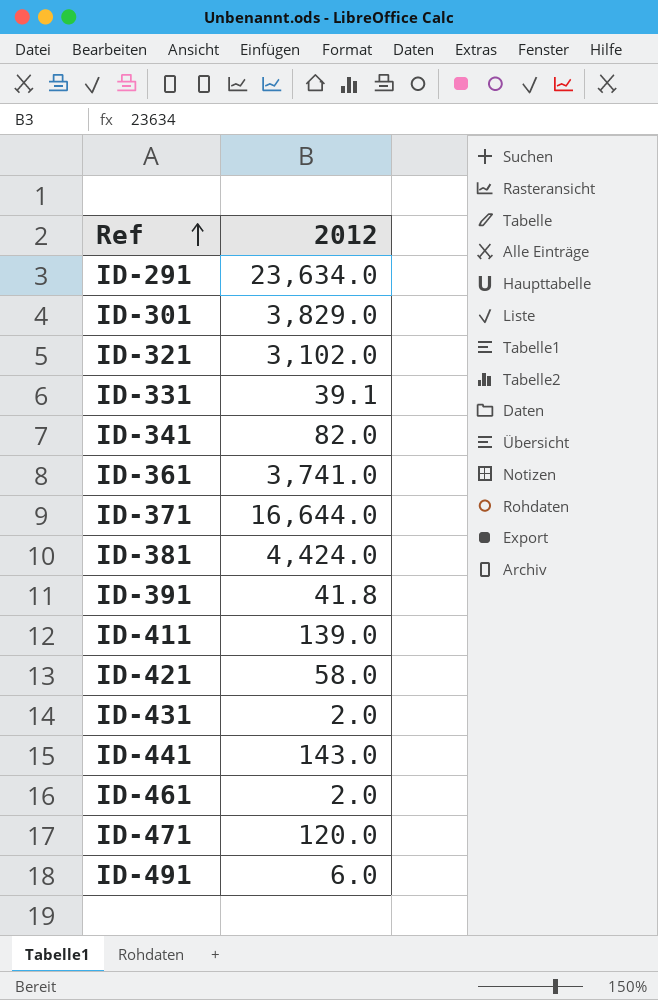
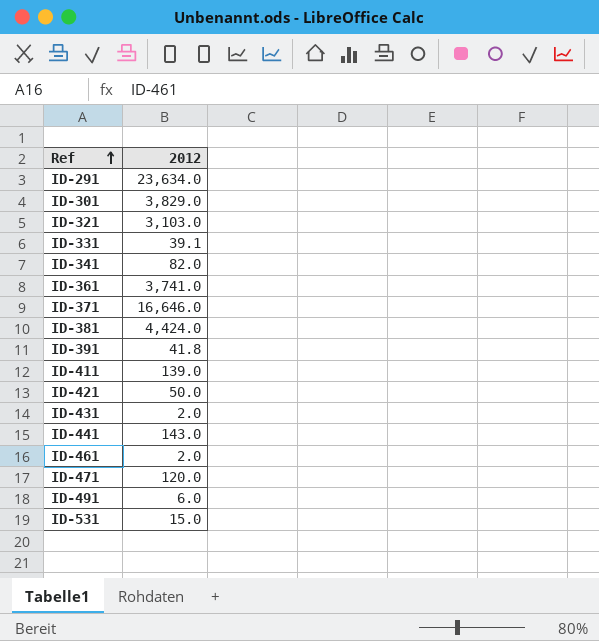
ID-321 | 2012: 3,102.0 -> 3,103.0
ID-371 | 2012: 16,644.0 -> 16,646.0
ID-421 | 2012: 58.0 -> 50.0
row ID-531: none -> 15.0

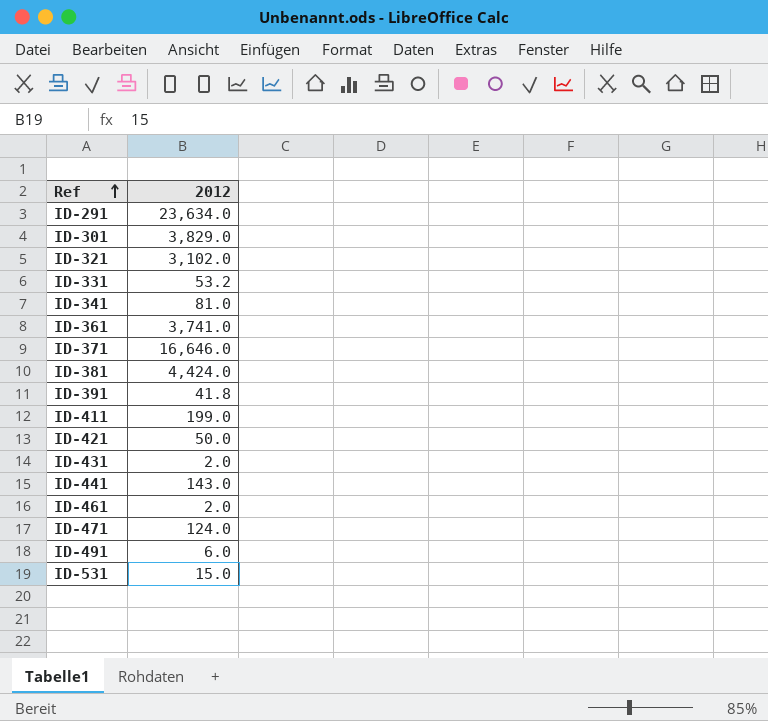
ID-321 | 2012: 3,103.0 -> 3,102.0
ID-331 | 2012: 39.1 -> 53.2
ID-341 | 2012: 82.0 -> 81.0
ID-411 | 2012: 139.0 -> 199.0
ID-471 | 2012: 120.0 -> 124.0

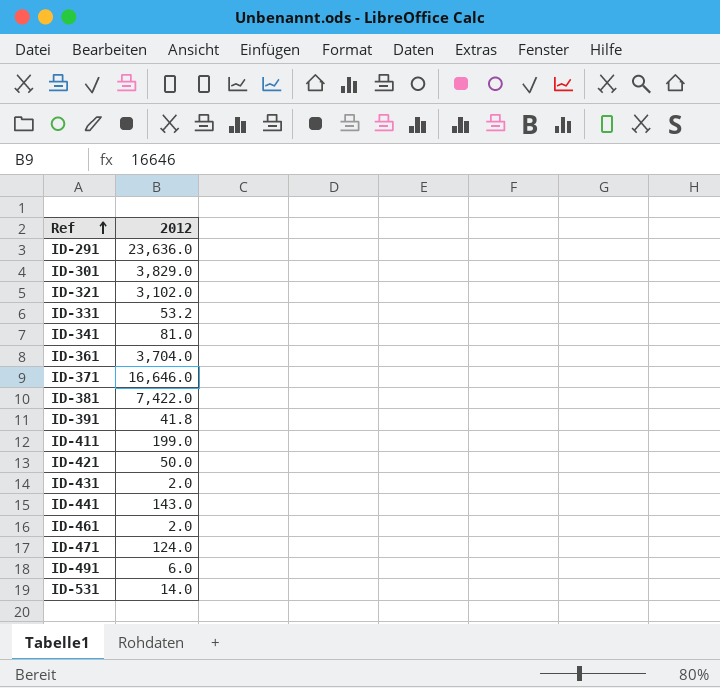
ID-291 | 2012: 23,634.0 -> 23,636.0
ID-361 | 2012: 3,741.0 -> 3,704.0
ID-381 | 2012: 4,424.0 -> 7,422.0
ID-531 | 2012: 15.0 -> 14.0

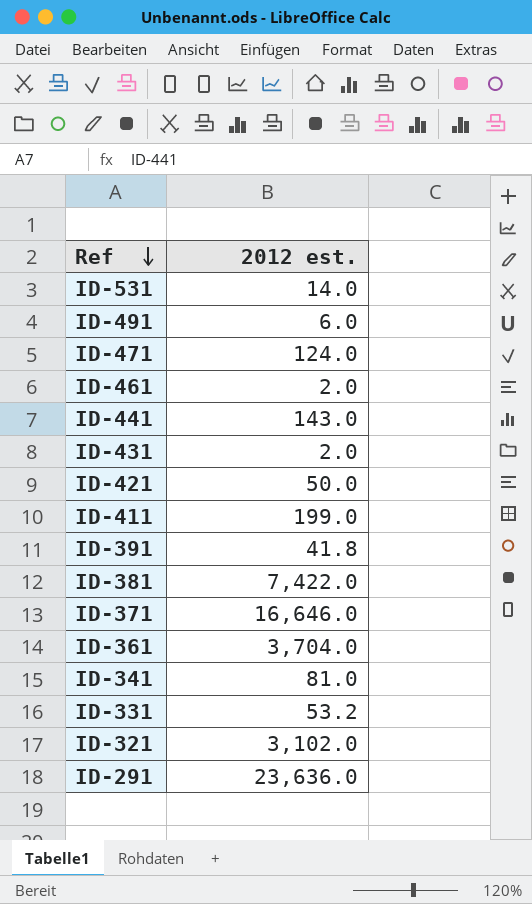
row order: Ref ascending -> Ref descending
column name: 2012 -> 2012 est.
row ID-301: 3,829.0 -> none

